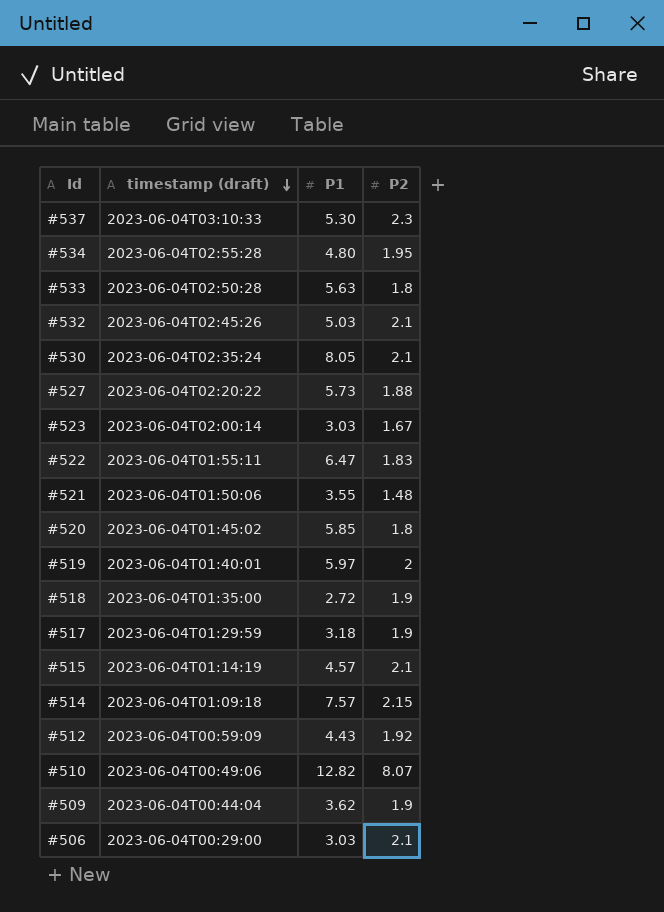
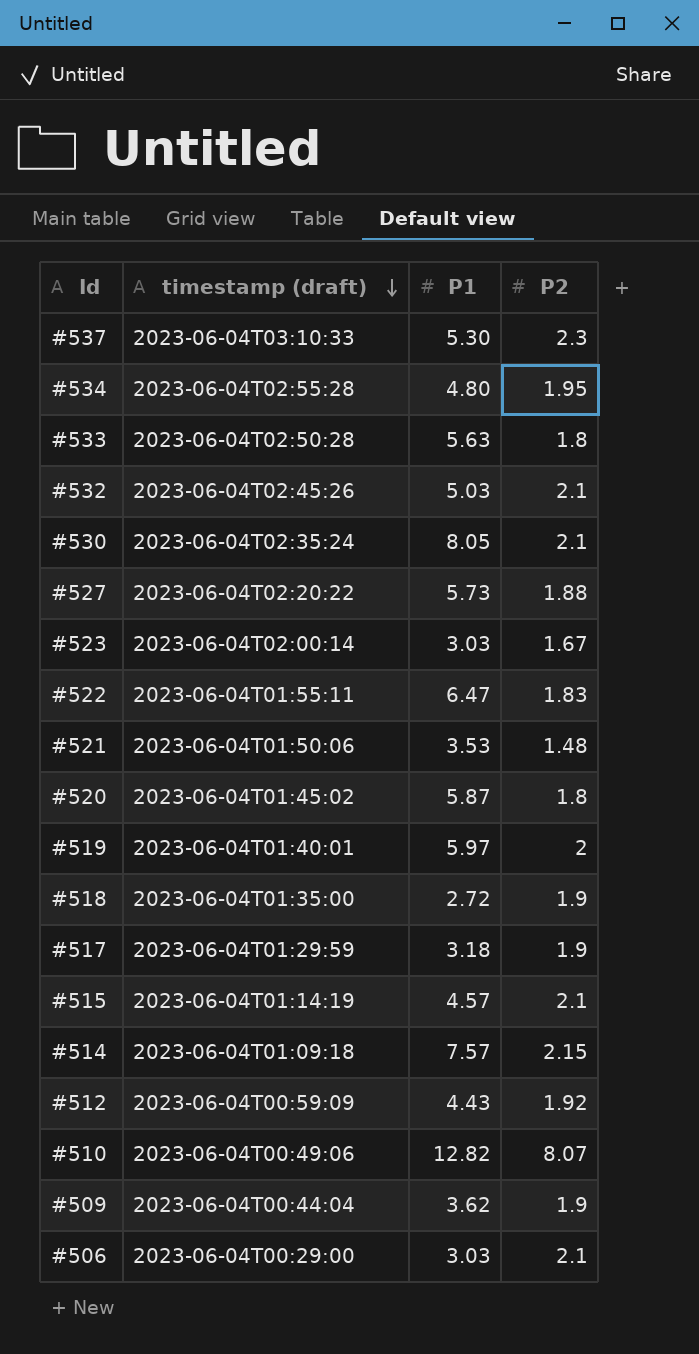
#521 | P1: 3.55 -> 3.53
#520 | P1: 5.85 -> 5.87

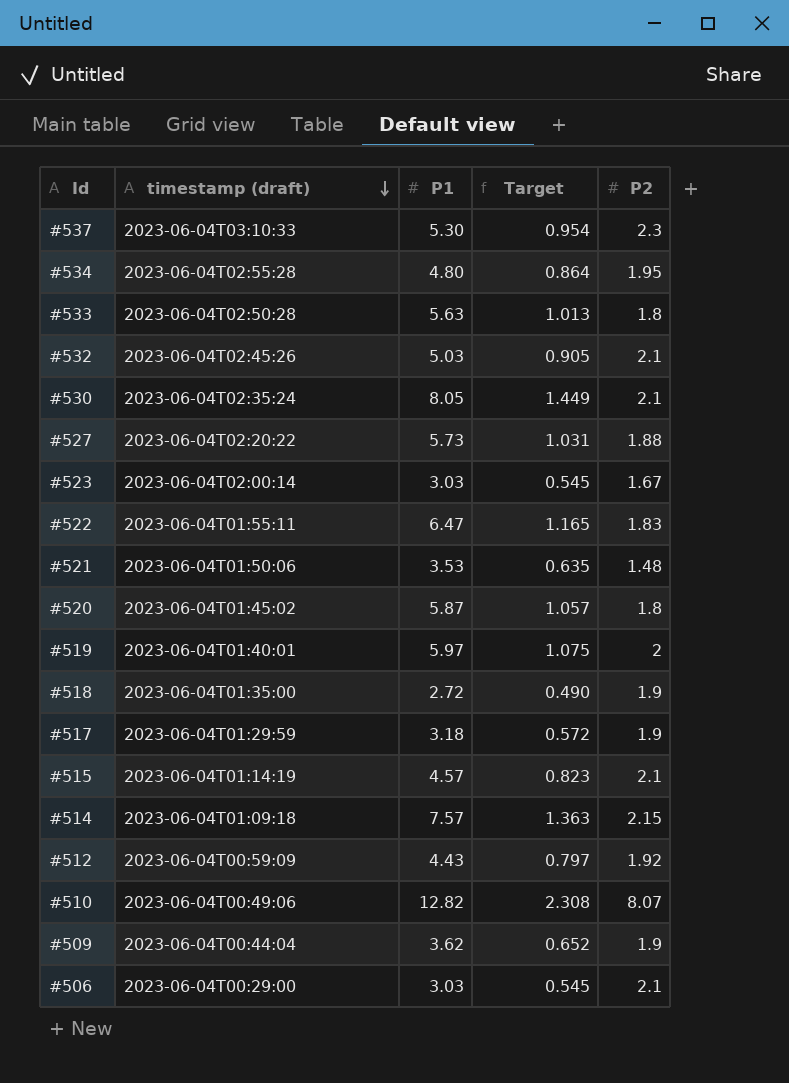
column Target | formula: none -> [P1] * 0.18

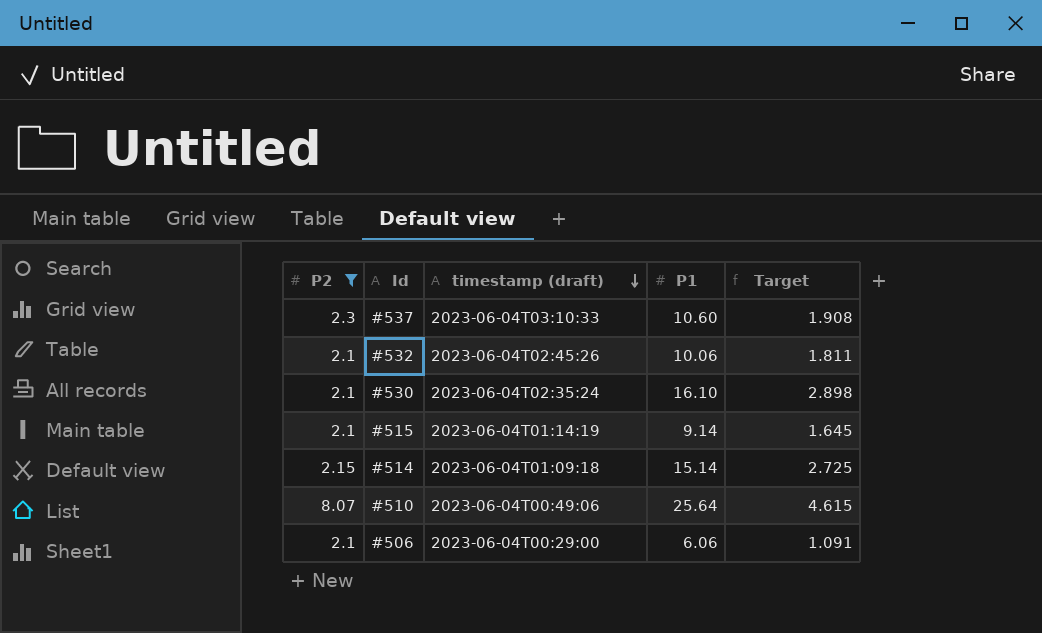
filter: none -> P2 >= 2.1
column P2 | position: 5 -> 1
#537 | P1: 5.30 -> 10.60
#537 | Target: 0.954 -> 1.908
#532 | P1: 5.03 -> 10.06
#532 | Target: 0.905 -> 1.811
#530 | P1: 8.05 -> 16.10
#530 | Target: 1.449 -> 2.898
#515 | P1: 4.57 -> 9.14
#515 | Target: 0.823 -> 1.645
#514 | P1: 7.57 -> 15.14
#514 | Target: 1.363 -> 2.725
#510 | P1: 12.82 -> 25.64
#510 | Target: 2.308 -> 4.615
#506 | P1: 3.03 -> 6.06
#506 | Target: 0.545 -> 1.091

